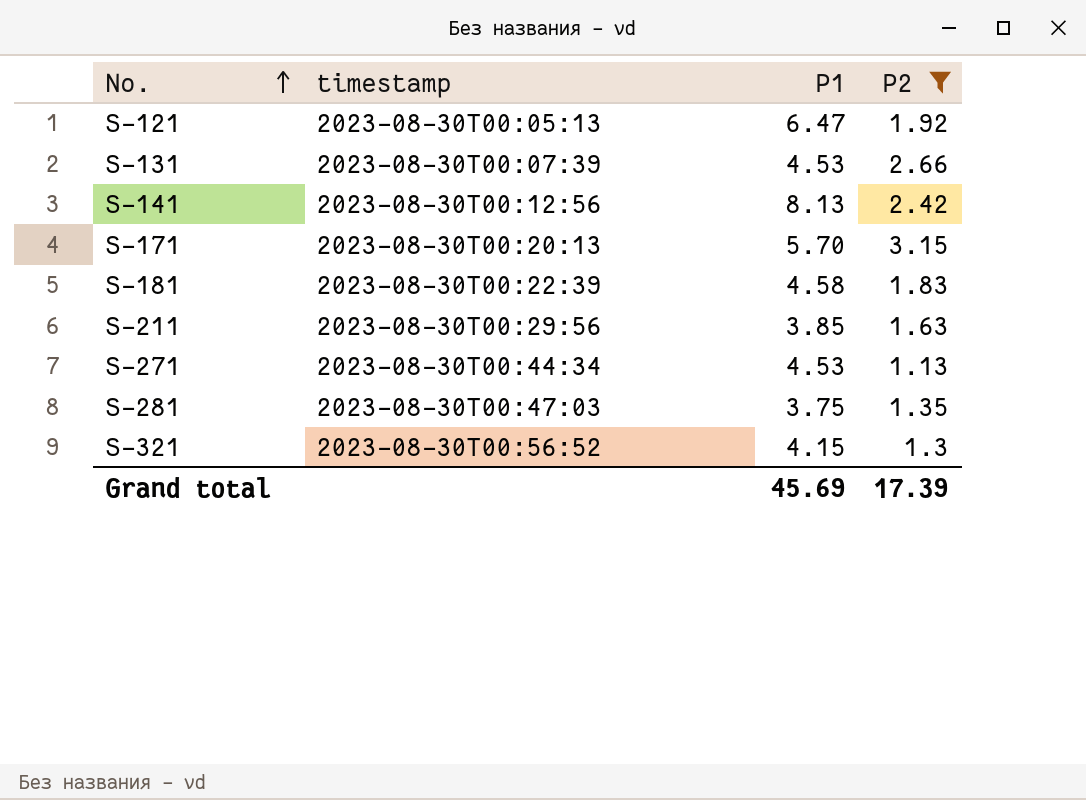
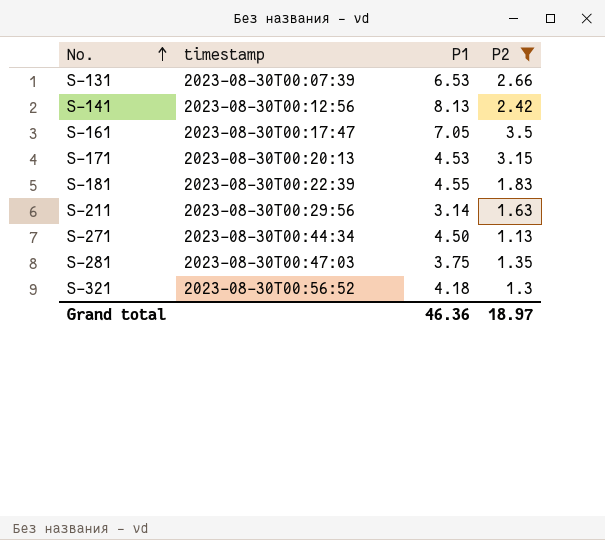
row S-121: 2023-08-30T00:05:13 | 6.47 | 1.92 -> none
S-131 | P1: 4.53 -> 6.53
row S-161: none -> 2023-08-30T00:17:47 | 7.05 | 3.5
S-171 | P1: 5.70 -> 4.53
S-181 | P1: 4.58 -> 4.55
S-211 | P1: 3.85 -> 3.14
S-271 | P1: 4.53 -> 4.50
S-321 | P1: 4.15 -> 4.18
Grand total | P1: 45.69 -> 46.36
Grand total | P2: 17.39 -> 18.97

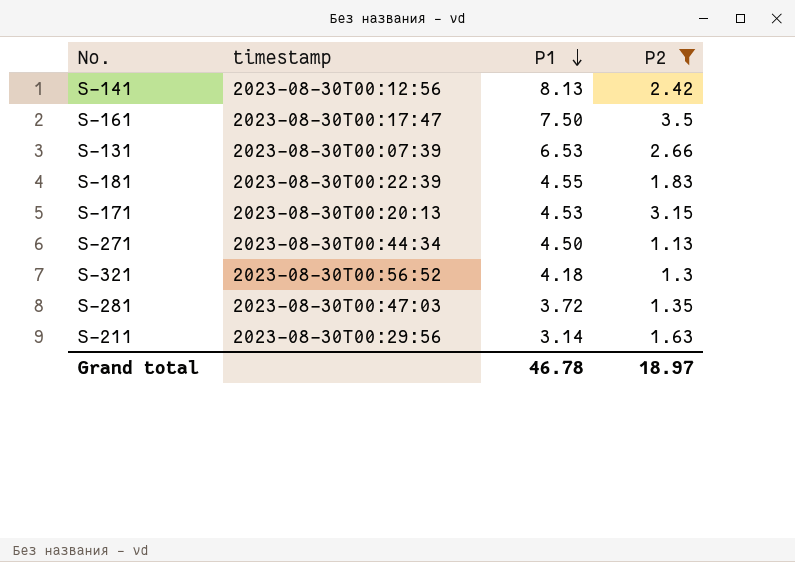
row order: No. ascending -> P1 descending
S-161 | P1: 7.05 -> 7.50
S-281 | P1: 3.75 -> 3.72
Grand total | P1: 46.36 -> 46.78

